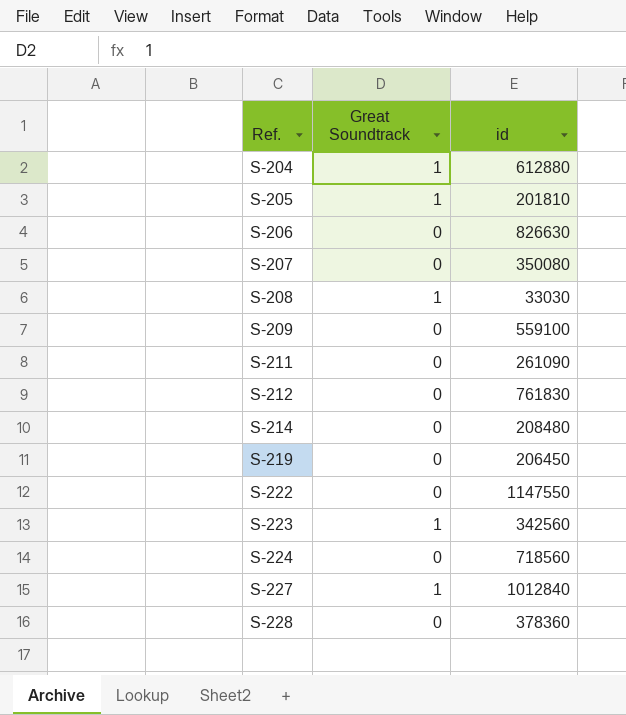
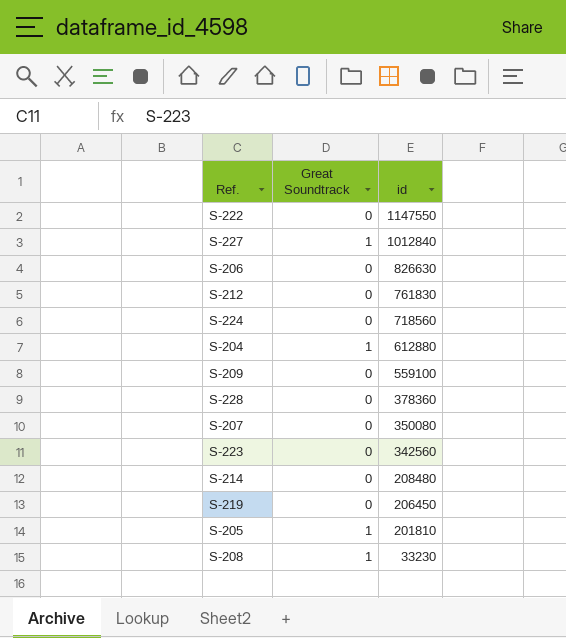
row order: Ref. ascending -> id descending
row S-211: 0 | 261090 -> none
S-223 | Great Soundtrack: 1 -> 0
S-208 | id: 33030 -> 33230

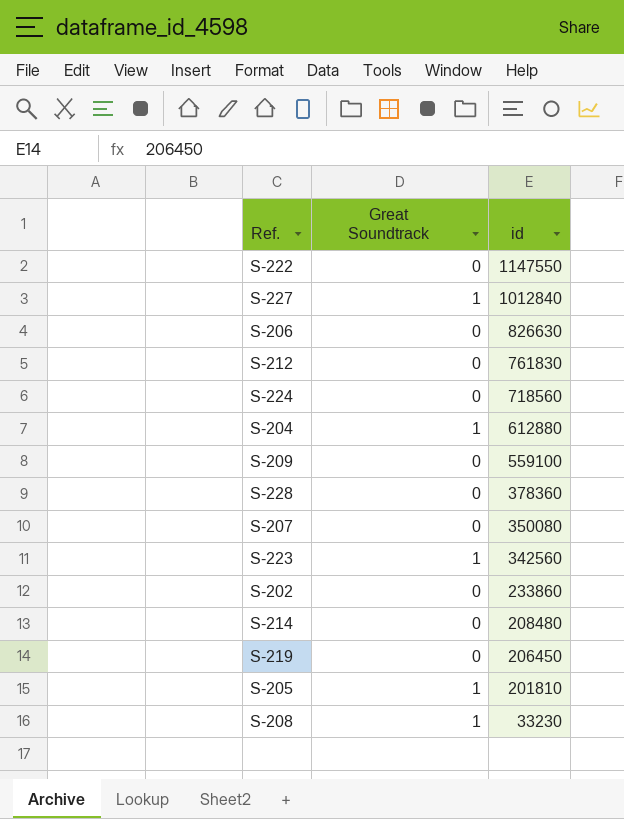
S-223 | Great Soundtrack: 0 -> 1
row S-202: none -> 0 | 233860

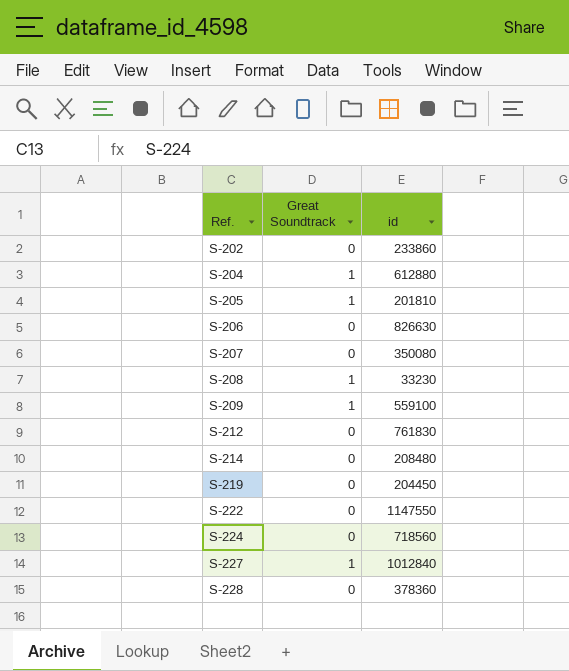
row order: id descending -> Ref. ascending
row S-223: 1 | 342560 -> none
S-209 | Great Soundtrack: 0 -> 1
S-219 | id: 206450 -> 204450

